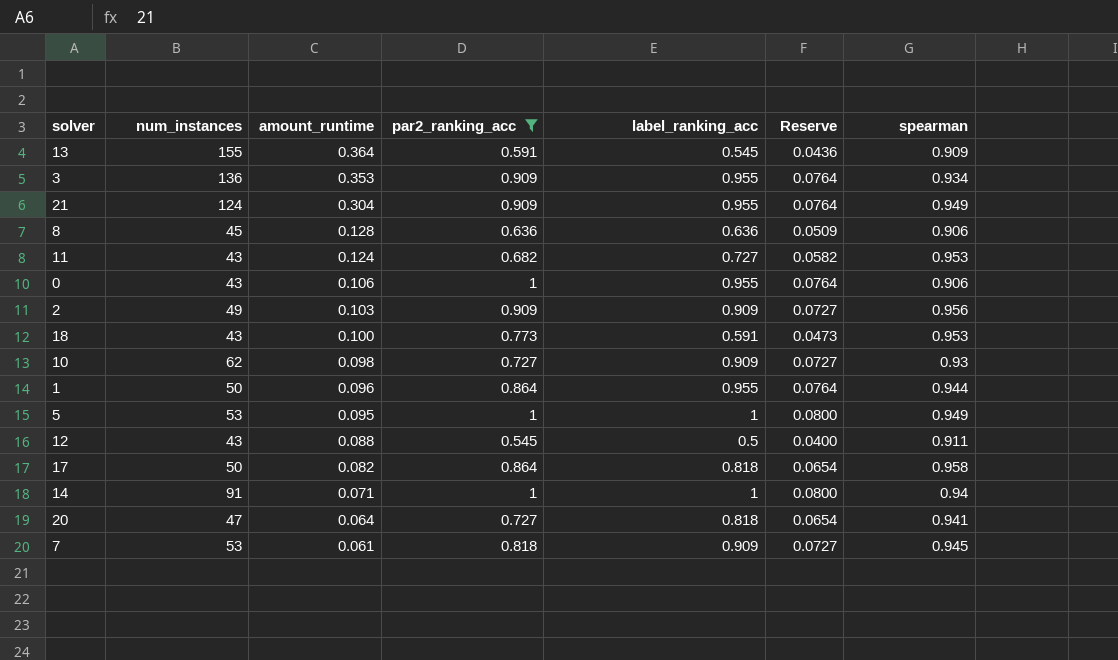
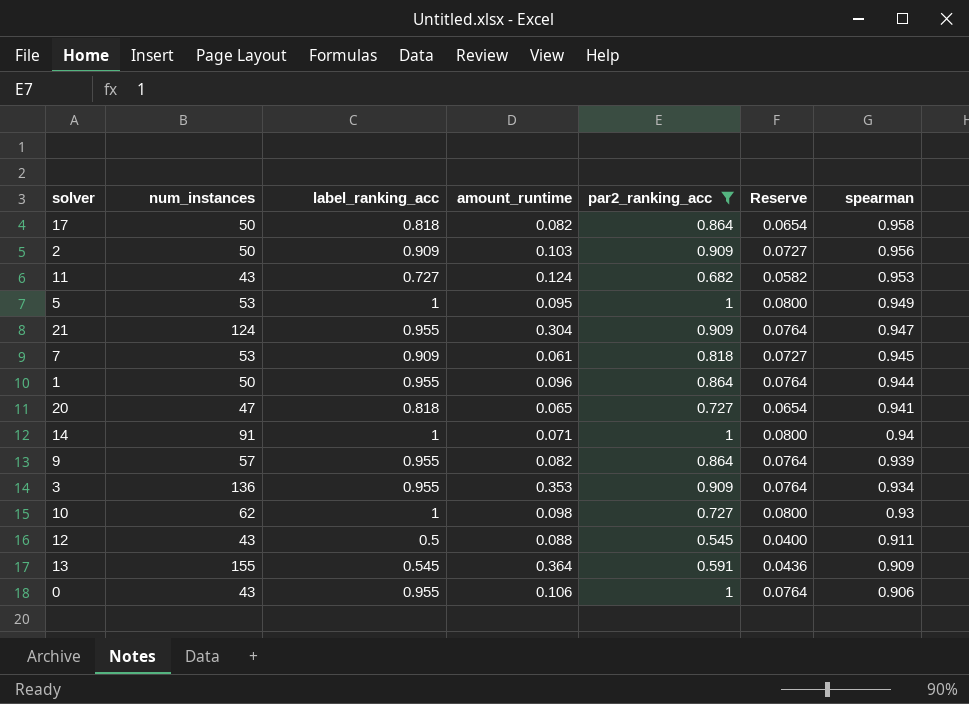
row order: amount_runtime descending -> spearman descending
column label_ranking_acc | position: 5 -> 3
row 8: 45 | 0.128 | 0.636 | 0.636 | 0.0509 | 0.906 -> none
row 18: 43 | 0.100 | 0.773 | 0.591 | 0.0473 | 0.953 -> none
2 | num_instances: 49 -> 50
21 | spearman: 0.949 -> 0.947
20 | amount_runtime: 0.064 -> 0.065
row 9: none -> 57 | 0.955 | 0.082 | 0.864 | 0.0764 | 0.939
10 | label_ranking_acc: 0.909 -> 1
10 | Reserve: 0.0727 -> 0.0800

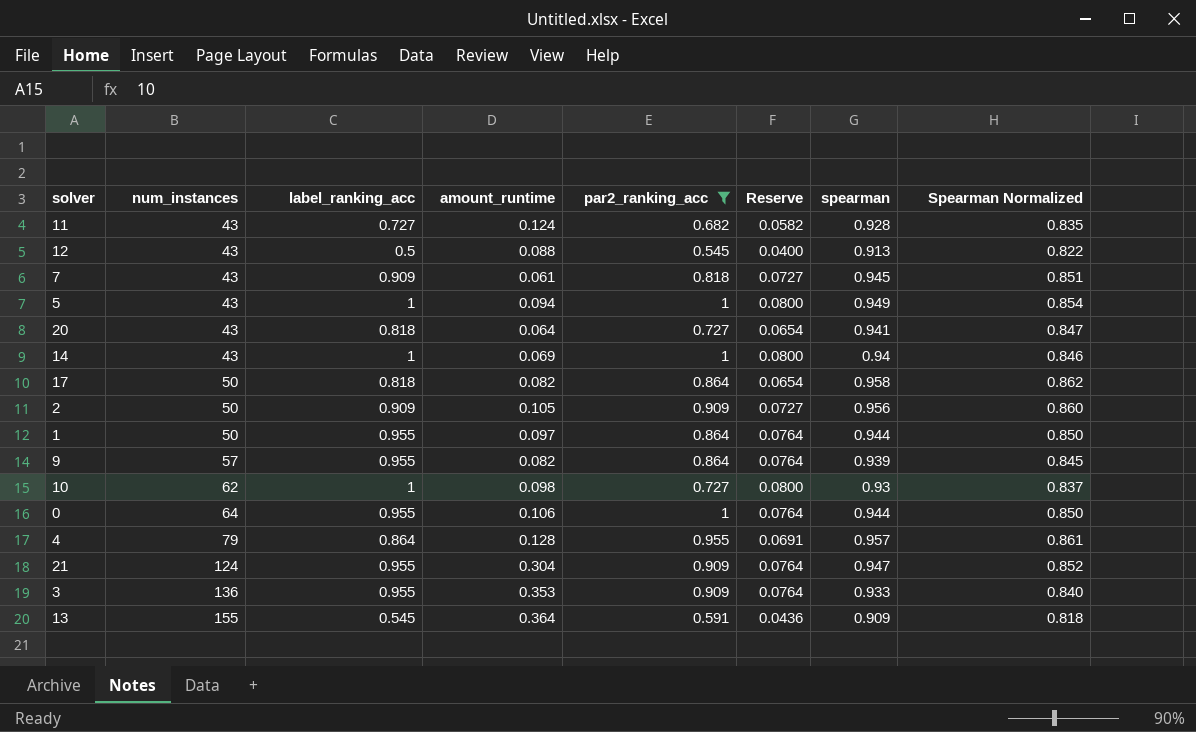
row order: spearman descending -> num_instances ascending
column Spearman Normalized | formula: none -> [spearman] * 0.9
11 | spearman: 0.953 -> 0.928
12 | spearman: 0.911 -> 0.913
7 | num_instances: 53 -> 43
5 | num_instances: 53 -> 43
5 | amount_runtime: 0.095 -> 0.094
20 | num_instances: 47 -> 43
20 | amount_runtime: 0.065 -> 0.064
14 | num_instances: 91 -> 43
14 | amount_runtime: 0.071 -> 0.069
2 | amount_runtime: 0.103 -> 0.105
1 | amount_runtime: 0.096 -> 0.097
0 | num_instances: 43 -> 64
0 | spearman: 0.906 -> 0.944
row 4: none -> 79 | 0.864 | 0.128 | 0.955 | 0.0691 | 0.957 | 0.861
3 | spearman: 0.934 -> 0.933

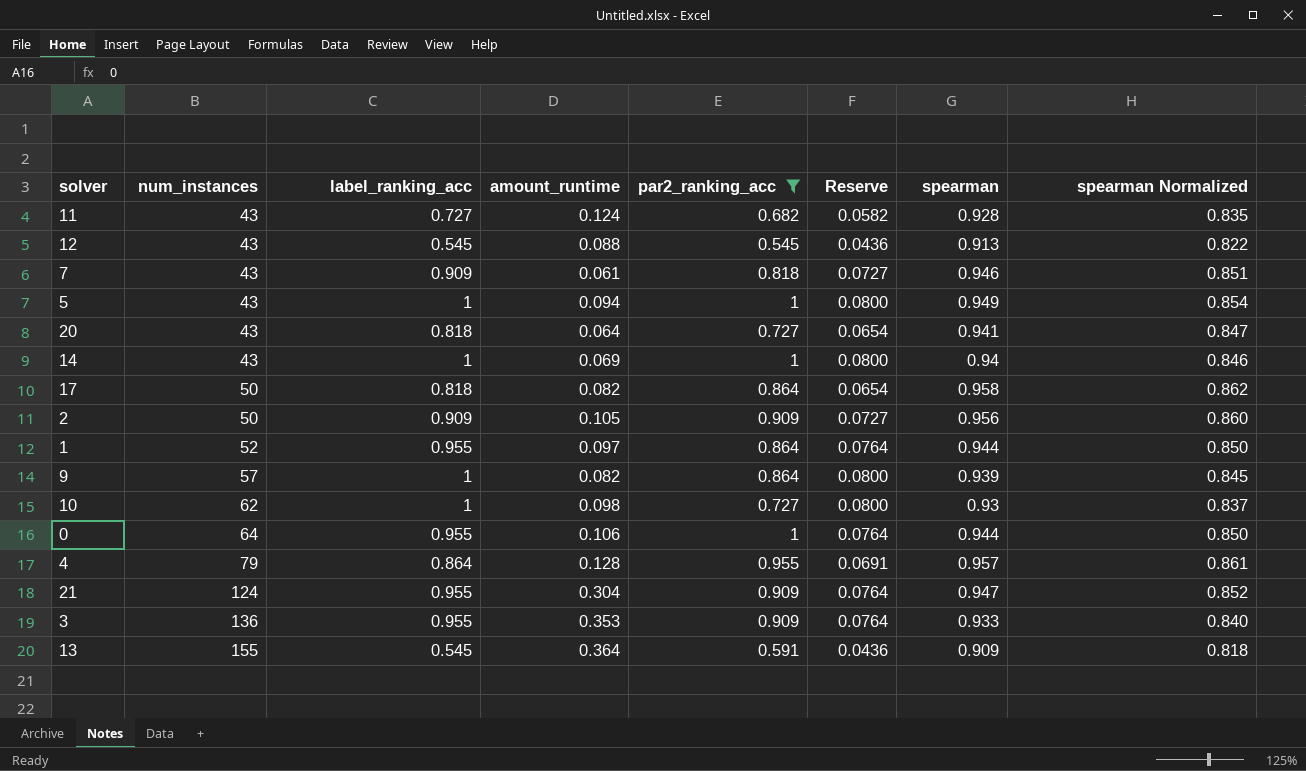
column name: Spearman Normalized -> spearman Normalized
12 | label_ranking_acc: 0.5 -> 0.545
12 | Reserve: 0.0400 -> 0.0436
7 | spearman: 0.945 -> 0.946
1 | num_instances: 50 -> 52
9 | label_ranking_acc: 0.955 -> 1
9 | Reserve: 0.0764 -> 0.0800

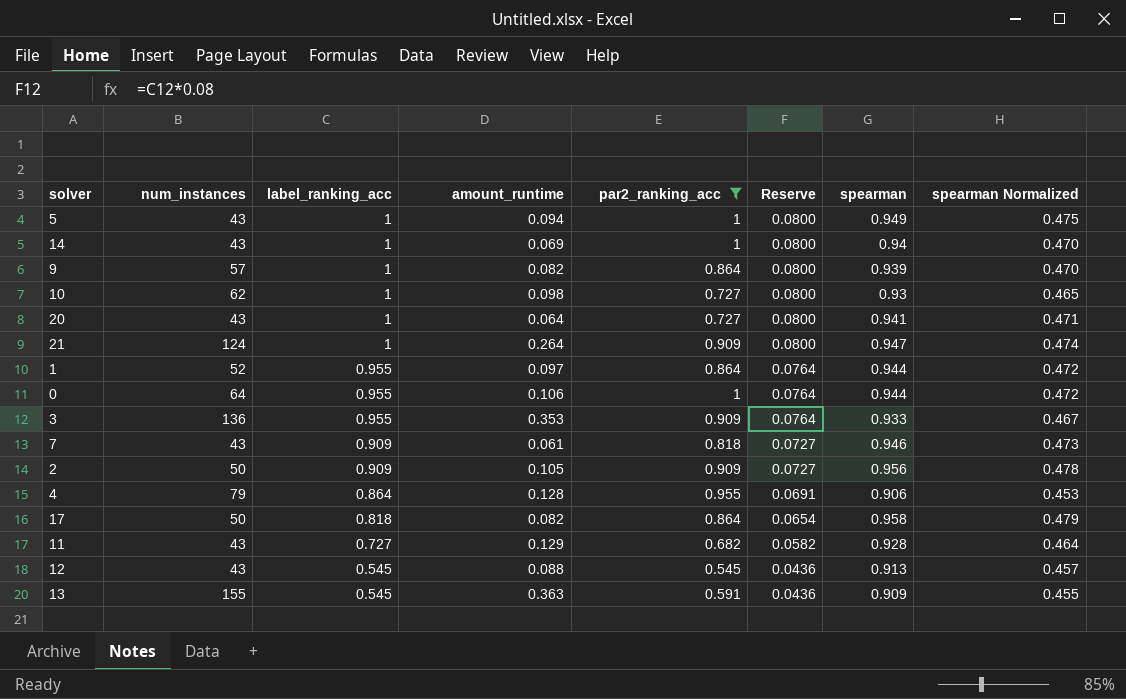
row order: num_instances ascending -> label_ranking_acc descending
column spearman Normalized | formula: [spearman] * 0.9 -> [spearman] * 0.5
20 | label_ranking_acc: 0.818 -> 1
20 | Reserve: 0.0654 -> 0.0800
21 | label_ranking_acc: 0.955 -> 1
21 | amount_runtime: 0.304 -> 0.264
21 | Reserve: 0.0764 -> 0.0800
4 | spearman: 0.957 -> 0.906
11 | amount_runtime: 0.124 -> 0.129
13 | amount_runtime: 0.364 -> 0.363

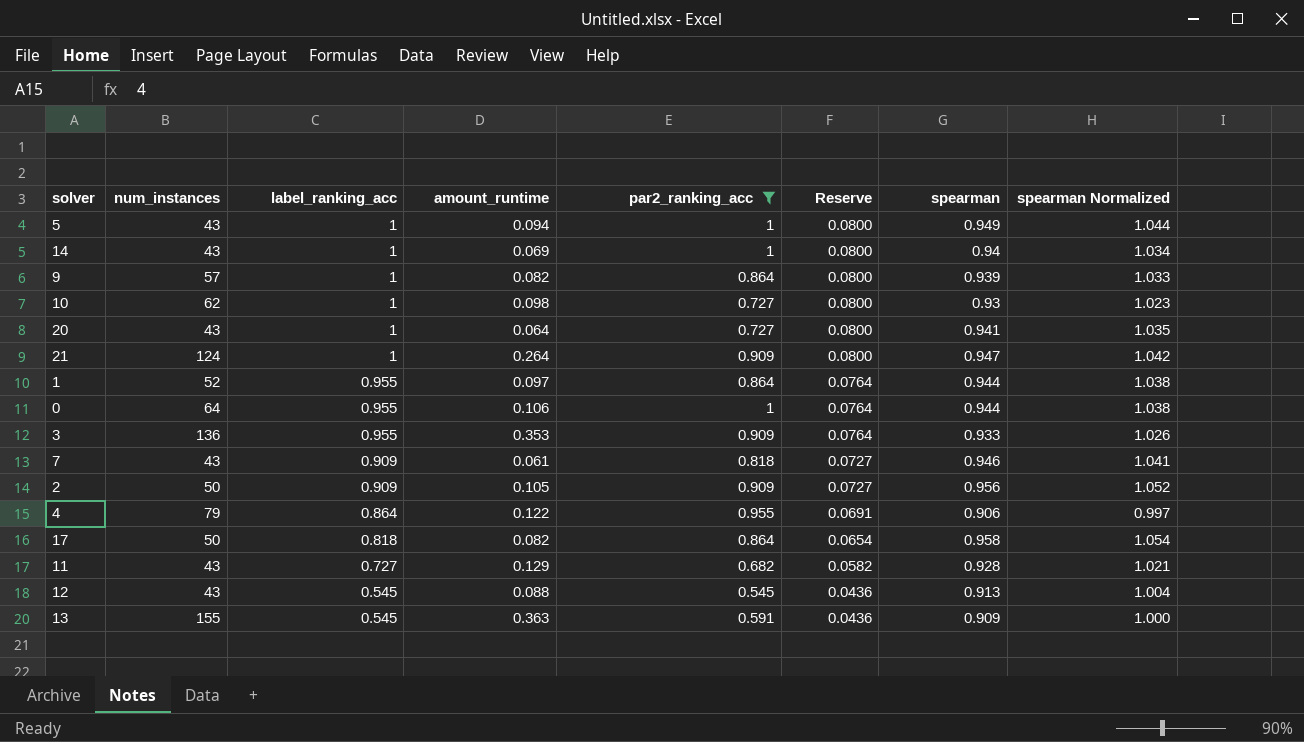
column spearman Normalized | formula: [spearman] * 0.5 -> [spearman] * 1.1
4 | amount_runtime: 0.128 -> 0.122

